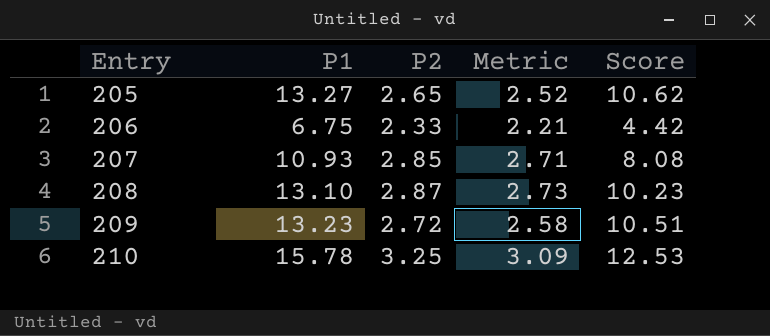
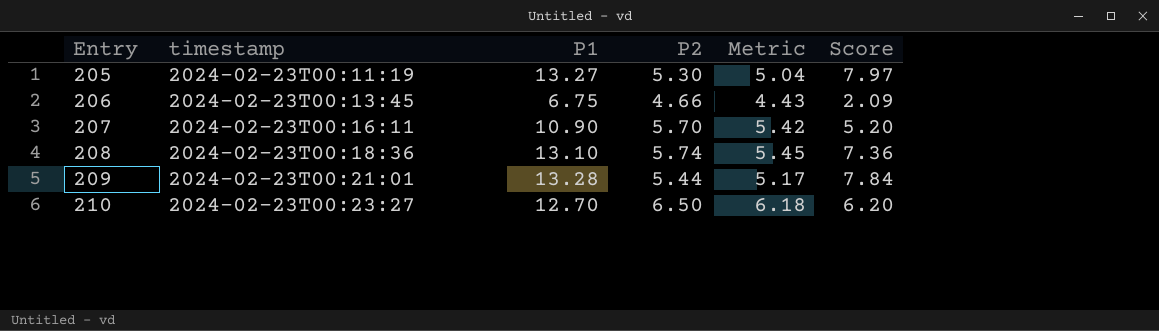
column timestamp | position: none -> 2
205 | P2: 2.65 -> 5.30
205 | Metric: 2.52 -> 5.04
205 | Score: 10.62 -> 7.97
206 | P2: 2.33 -> 4.66
206 | Metric: 2.21 -> 4.43
206 | Score: 4.42 -> 2.09
207 | P1: 10.93 -> 10.90
207 | P2: 2.85 -> 5.70
207 | Metric: 2.71 -> 5.42
207 | Score: 8.08 -> 5.20
208 | P2: 2.87 -> 5.74
208 | Metric: 2.73 -> 5.45
208 | Score: 10.23 -> 7.36
209 | P1: 13.23 -> 13.28
209 | P2: 2.72 -> 5.44
209 | Metric: 2.58 -> 5.17
209 | Score: 10.51 -> 7.84
210 | P1: 15.78 -> 12.70
210 | P2: 3.25 -> 6.50
210 | Metric: 3.09 -> 6.18
210 | Score: 12.53 -> 6.20

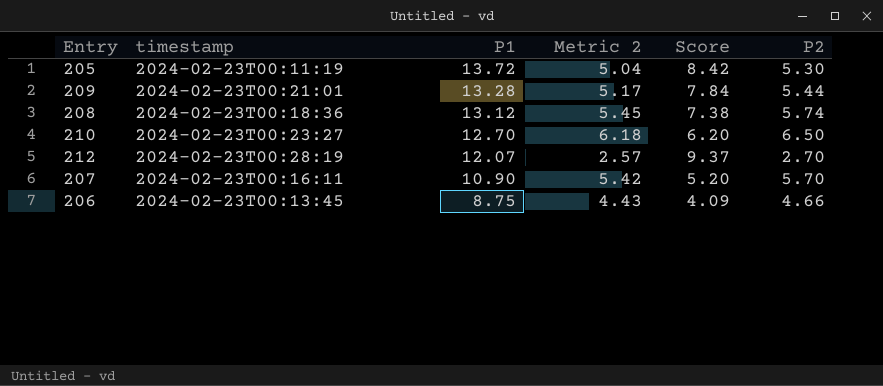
row order: Entry ascending -> P1 descending
column name: Metric -> Metric 2
column P2 | position: 4 -> 6
205 | P1: 13.27 -> 13.72
205 | Score: 7.97 -> 8.42
208 | P1: 13.10 -> 13.12
208 | Score: 7.36 -> 7.38
row 212: none -> 2024-02-23T00:28:19 | 12.07 | 2.57 | 9.37 | 2.70
206 | P1: 6.75 -> 8.75
206 | Score: 2.09 -> 4.09

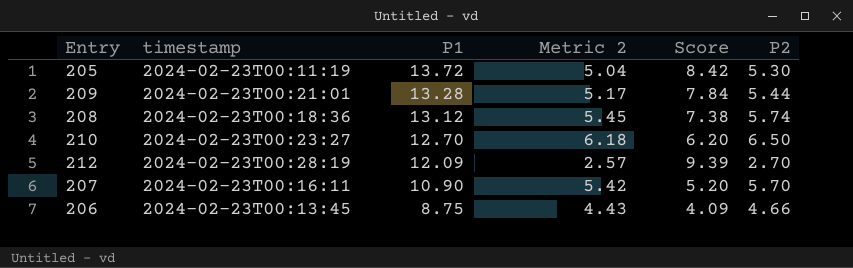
212 | P1: 12.07 -> 12.09
212 | Score: 9.37 -> 9.39

